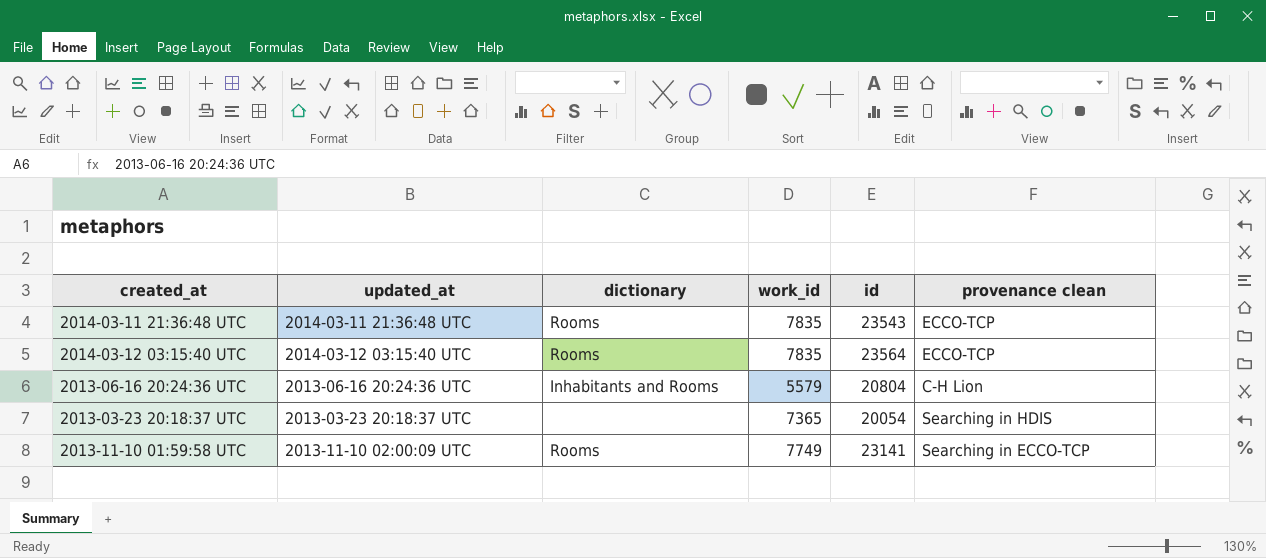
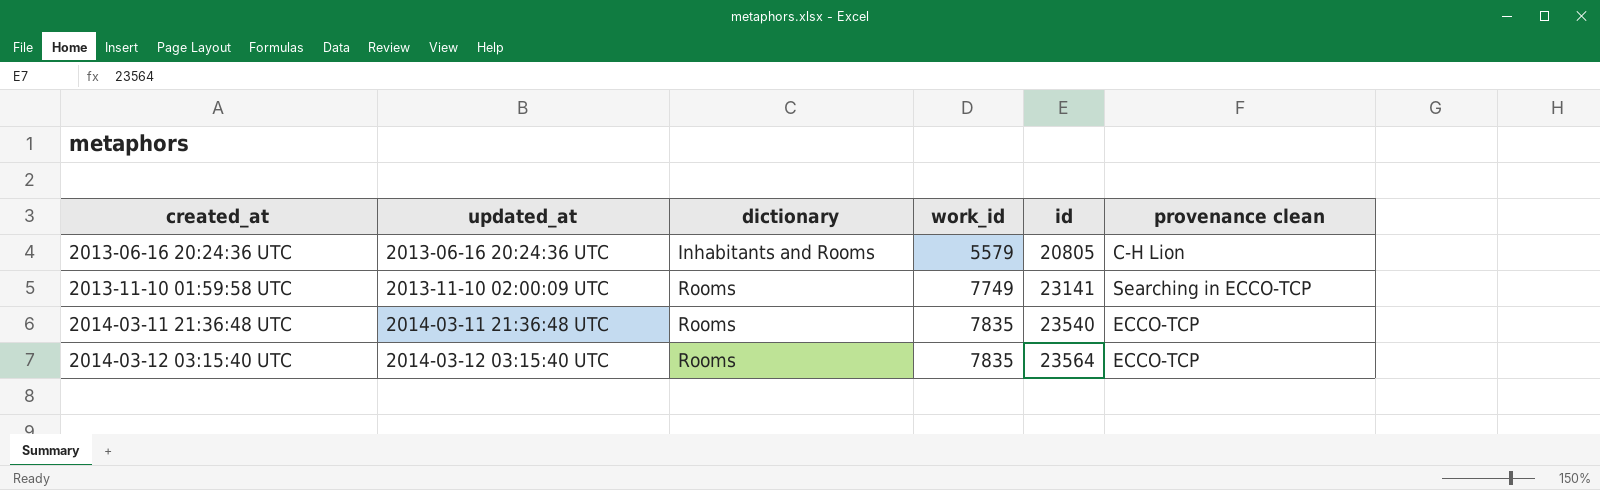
row order: none -> created_at ascending
row 2013-03-23 20:18:37 UTC: 2013-03-23 20:18:37 UTC | none | 7365 | 20054 | Searching in HDIS -> none
2013-06-16 20:24:36 UTC | id: 20804 -> 20805
2014-03-11 21:36:48 UTC | id: 23543 -> 23540

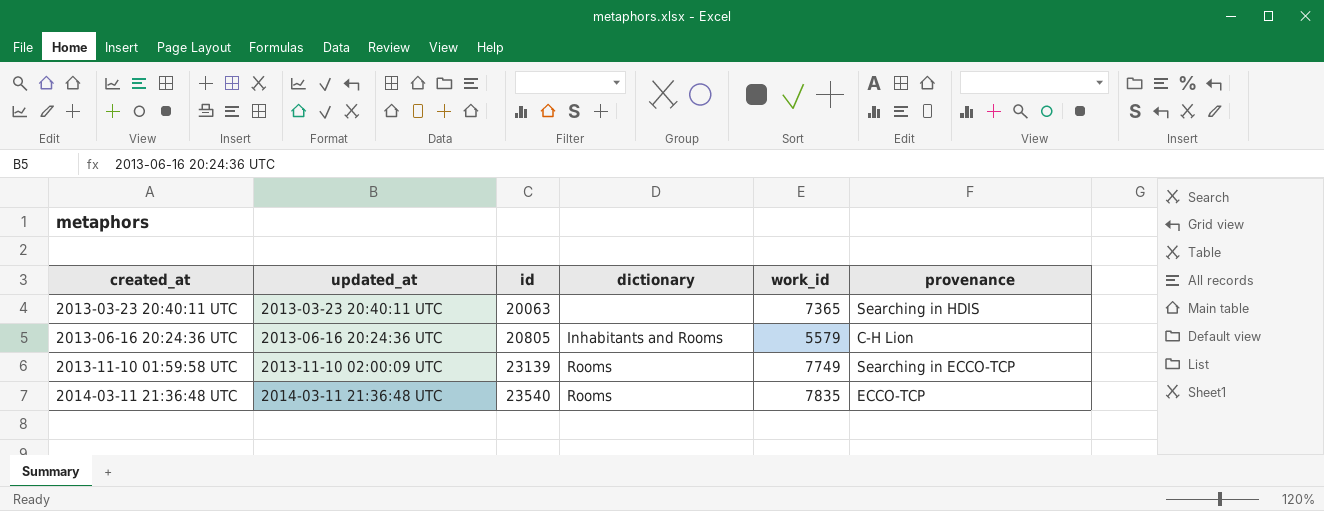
column id | position: 5 -> 3
column name: provenance clean -> provenance
row 2014-03-12 03:15:40 UTC: 2014-03-12 03:15:40 UTC | Rooms | 7835 | 23564 | ECCO-TCP -> none
row 2013-03-23 20:40:11 UTC: none -> 2013-03-23 20:40:11 UTC | 20063 | none | 7365 | Searching in HDIS
2013-11-10 01:59:58 UTC | id: 23141 -> 23139

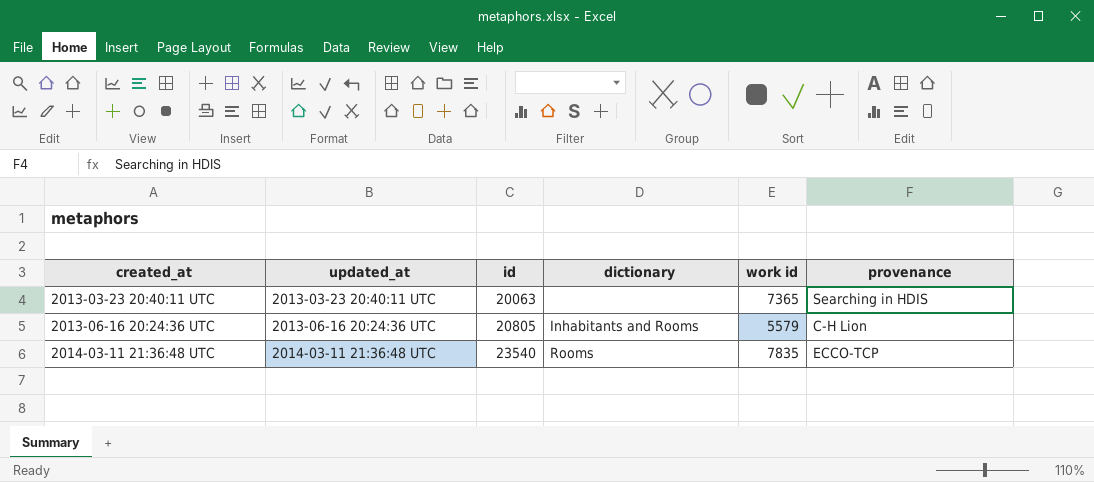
column name: work_id -> work id
row 2013-11-10 01:59:58 UTC: 2013-11-10 02:00:09 UTC | 23139 | Rooms | 7749 | Searching in ECCO-TCP -> none

